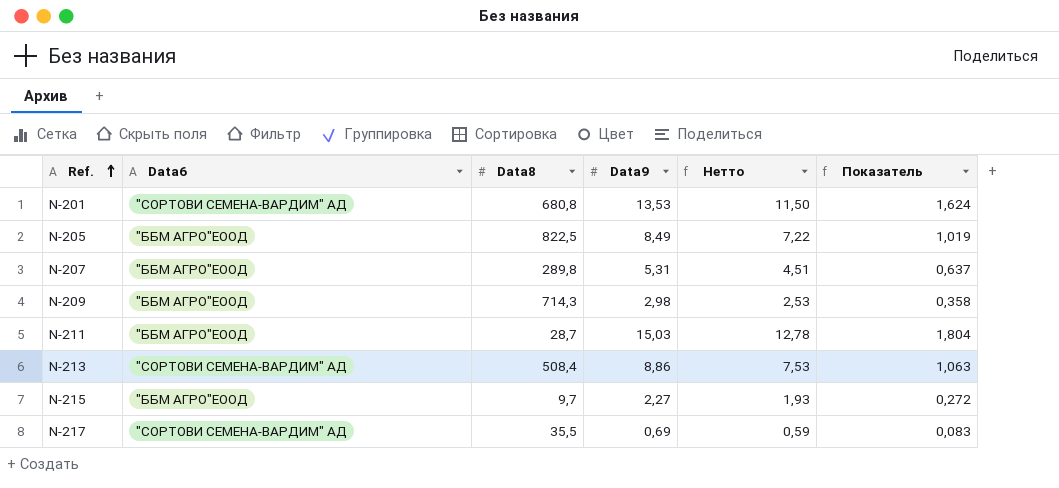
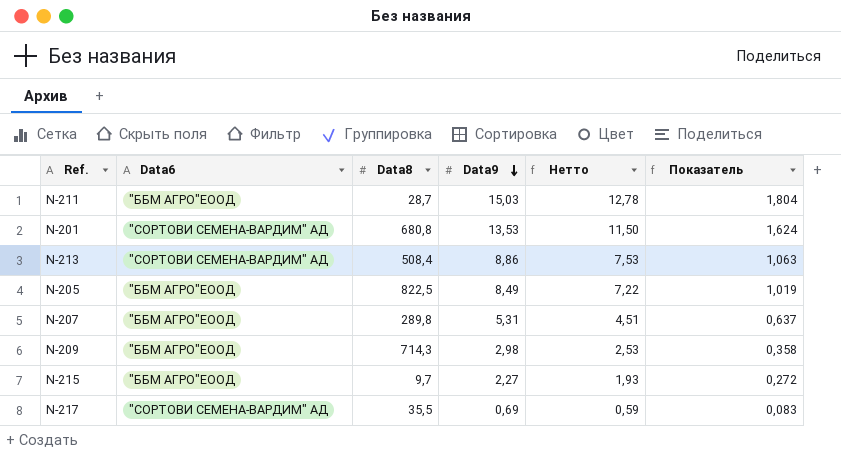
row order: Ref. ascending -> Data9 descending

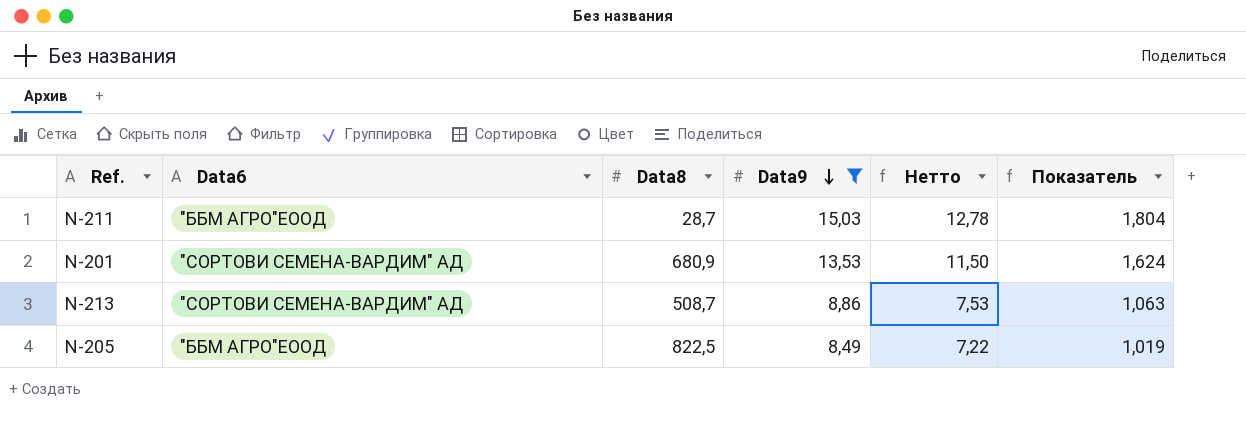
filter: none -> Data9 >= 8,49
N-201 | Data8: 680,8 -> 680,9
N-213 | Data8: 508,4 -> 508,7

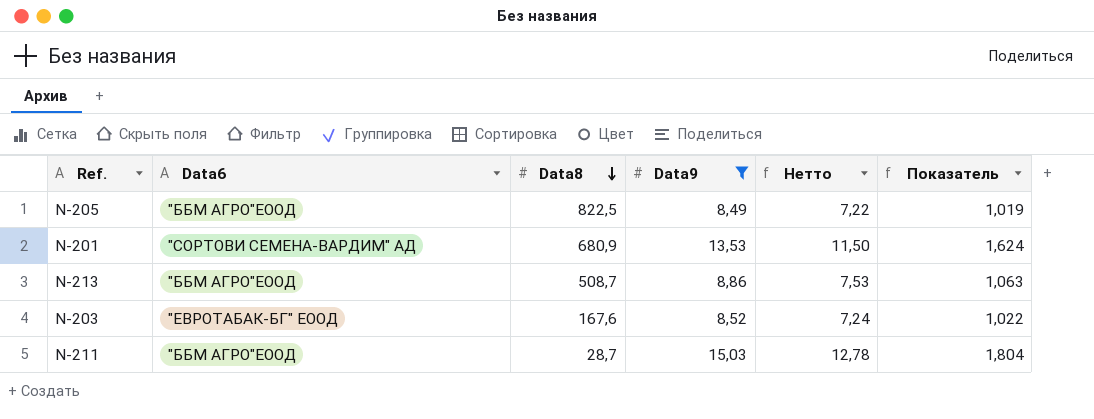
row order: Data9 descending -> Data8 descending
N-213 | Data6: "СОРТОВИ СЕМЕНА-ВАРДИМ" АД -> "ББМ АГРО"ЕООД
row N-203: none -> "ЕВРОТАБАК-БГ" ЕООД | 167,6 | 8,52 | 7,24 | 1,022

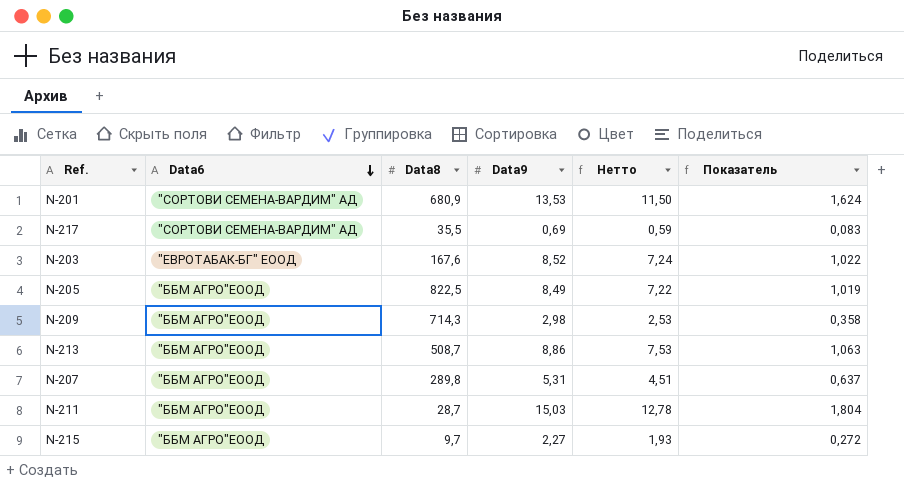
filter: Data9 >= 8,49 -> none
row order: Data8 descending -> Data6 descending

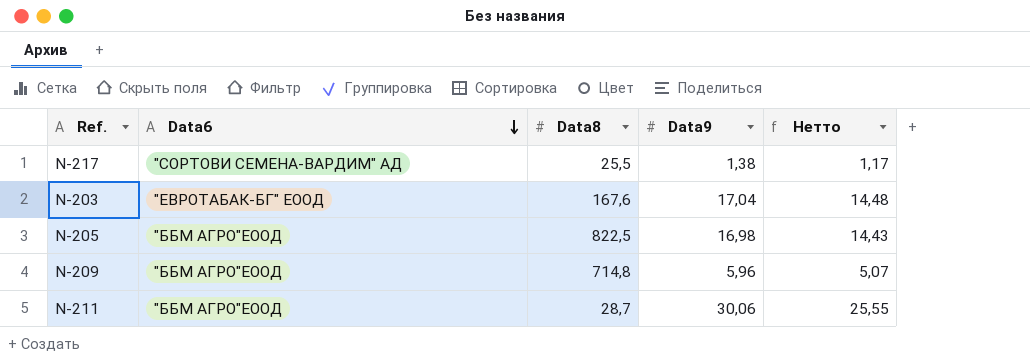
column Показатель | formula: [Data9] * 0,12 -> none
row N-201: "СОРТОВИ СЕМЕНА-ВАРДИМ" АД | 680,9 | 13,53 | 11,50 | 1,624 -> none
row N-213: "ББМ АГРО"ЕООД | 508,7 | 8,86 | 7,53 | 1,063 -> none
row N-207: "ББМ АГРО"ЕООД | 289,8 | 5,31 | 4,51 | 0,637 -> none
row N-215: "ББМ АГРО"ЕООД | 9,7 | 2,27 | 1,93 | 0,272 -> none
N-217 | Data8: 35,5 -> 25,5
N-217 | Data9: 0,69 -> 1,38
N-217 | Нетто: 0,59 -> 1,17
N-203 | Data9: 8,52 -> 17,04
N-203 | Нетто: 7,24 -> 14,48
N-205 | Data9: 8,49 -> 16,98
N-205 | Нетто: 7,22 -> 14,43
N-209 | Data8: 714,3 -> 714,8
N-209 | Data9: 2,98 -> 5,96
N-209 | Нетто: 2,53 -> 5,07
N-211 | Data9: 15,03 -> 30,06
N-211 | Нетто: 12,78 -> 25,55

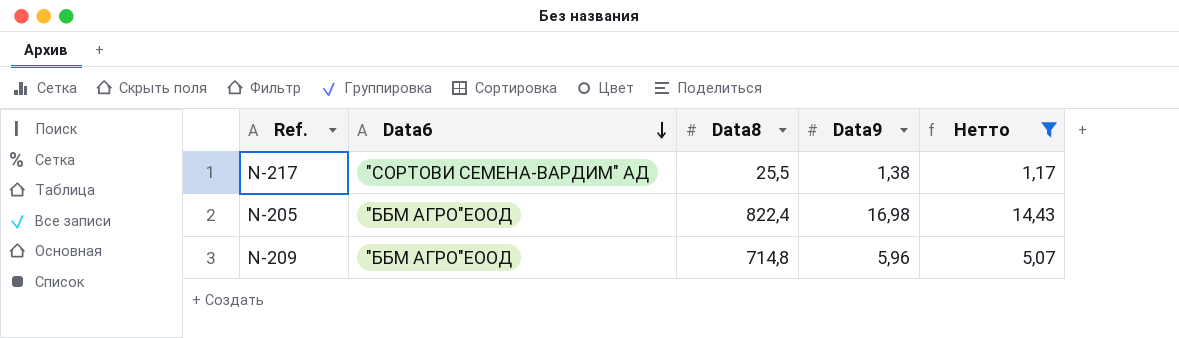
filter: none -> Нетто <= 14,43
N-205 | Data8: 822,5 -> 822,4

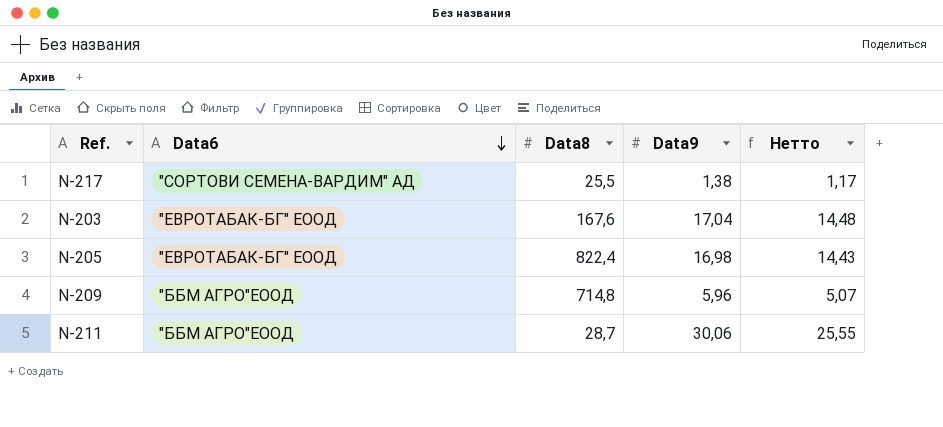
filter: Нетто <= 14,43 -> none
N-205 | Data6: "ББМ АГРО"ЕООД -> "ЕВРОТАБАК-БГ" ЕООД

